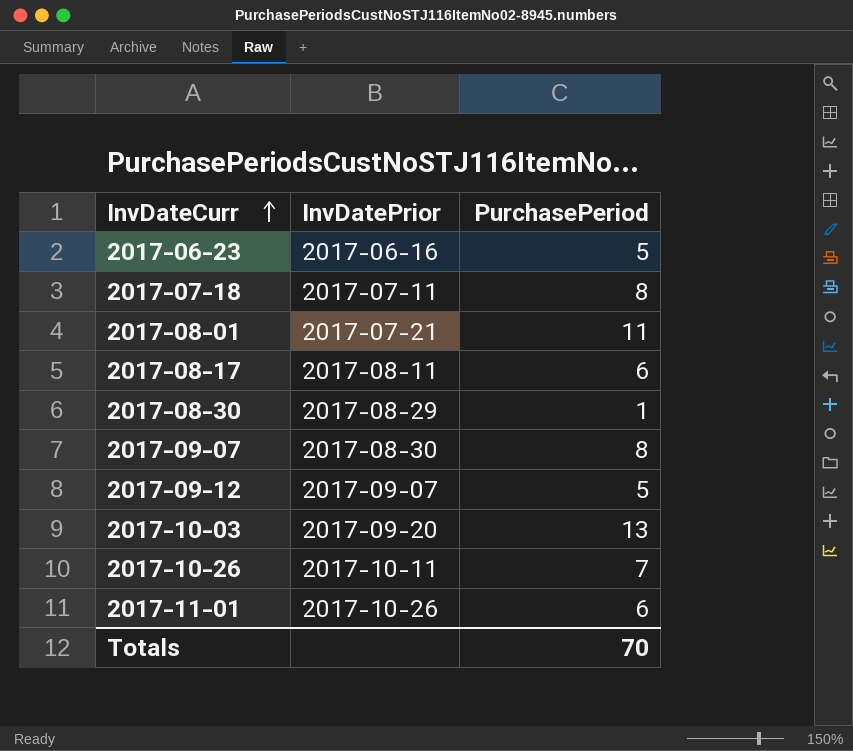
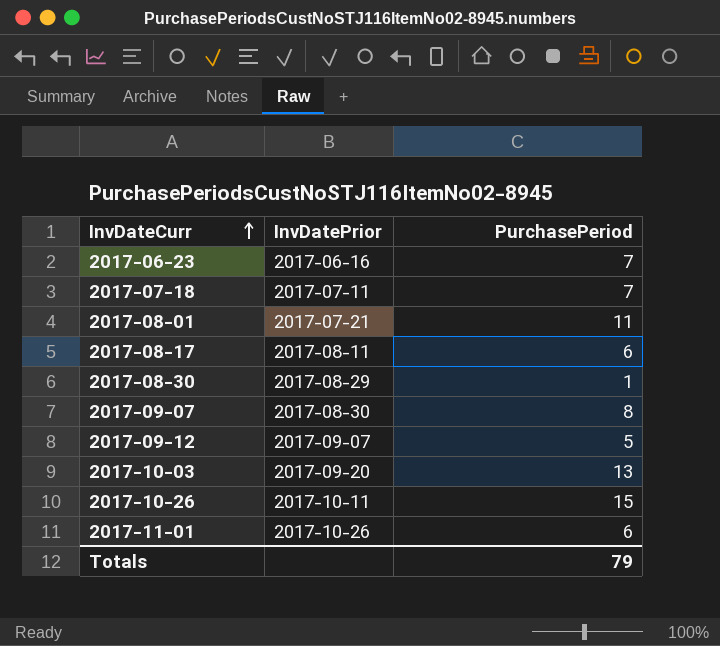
2017-06-23 | PurchasePeriod: 5 -> 7
2017-07-18 | PurchasePeriod: 8 -> 7
2017-10-26 | PurchasePeriod: 7 -> 15
Totals | PurchasePeriod: 70 -> 79

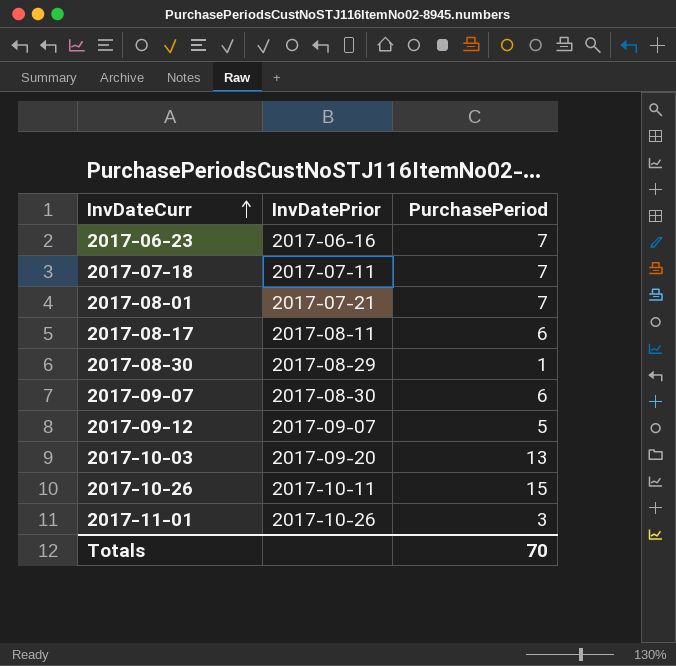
2017-08-01 | PurchasePeriod: 11 -> 7
2017-09-07 | PurchasePeriod: 8 -> 6
2017-11-01 | PurchasePeriod: 6 -> 3
Totals | PurchasePeriod: 79 -> 70

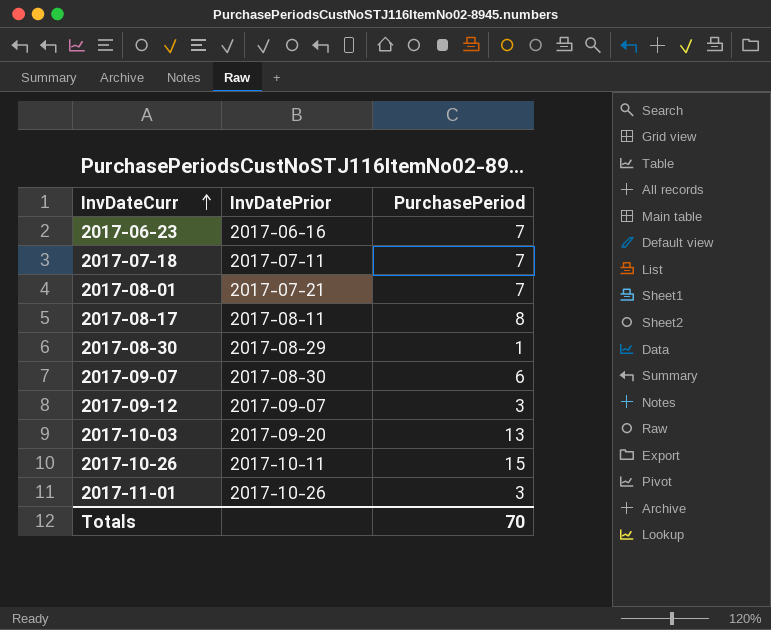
2017-08-17 | PurchasePeriod: 6 -> 8
2017-09-12 | PurchasePeriod: 5 -> 3

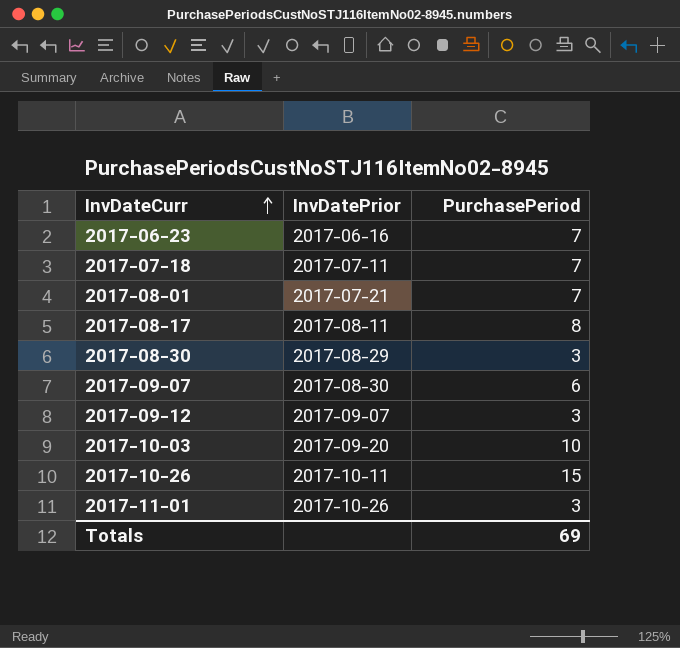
2017-08-30 | PurchasePeriod: 1 -> 3
2017-10-03 | PurchasePeriod: 13 -> 10
Totals | PurchasePeriod: 70 -> 69

